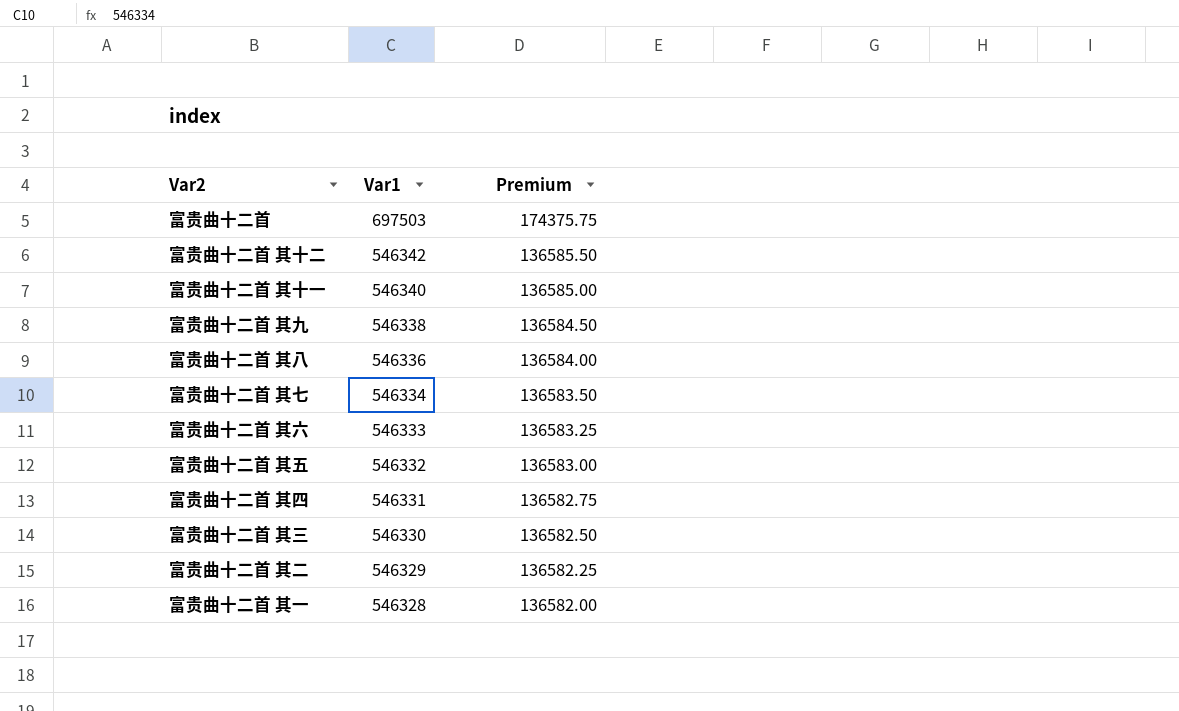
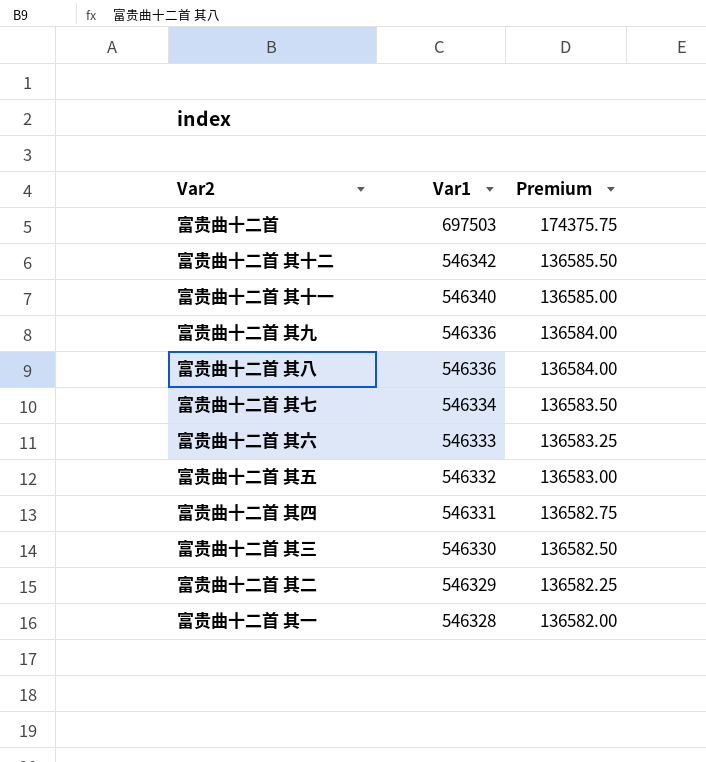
富贵曲十二首 其九 | Var1: 546338 -> 546336
富贵曲十二首 其九 | Premium: 136584.50 -> 136584.00

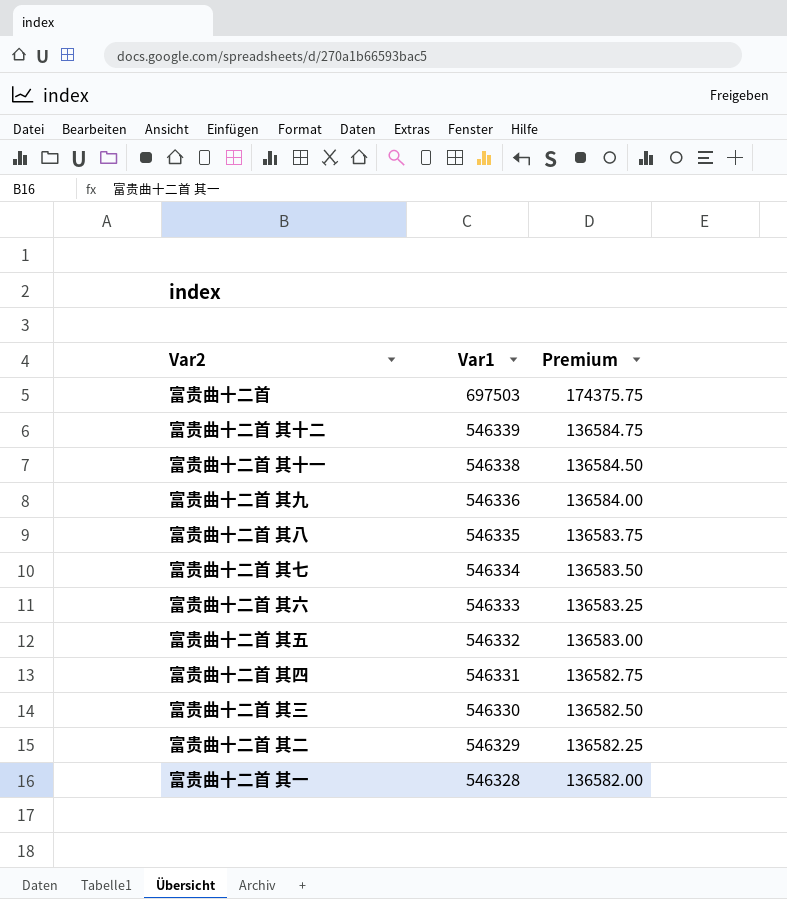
富贵曲十二首 其十二 | Var1: 546342 -> 546339
富贵曲十二首 其十二 | Premium: 136585.50 -> 136584.75
富贵曲十二首 其十一 | Var1: 546340 -> 546338
富贵曲十二首 其十一 | Premium: 136585.00 -> 136584.50
富贵曲十二首 其八 | Var1: 546336 -> 546335
富贵曲十二首 其八 | Premium: 136584.00 -> 136583.75

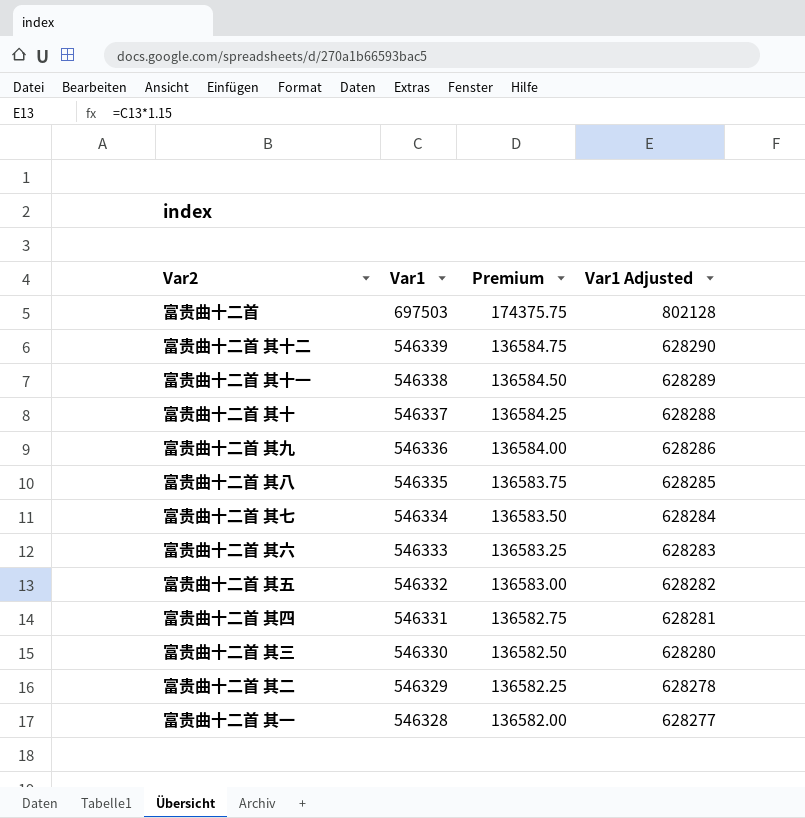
column Var1 Adjusted | formula: none -> [Var1] * 1.15
row 富贵曲十二首 其十: none -> 546337 | 136584.25 | 628288

